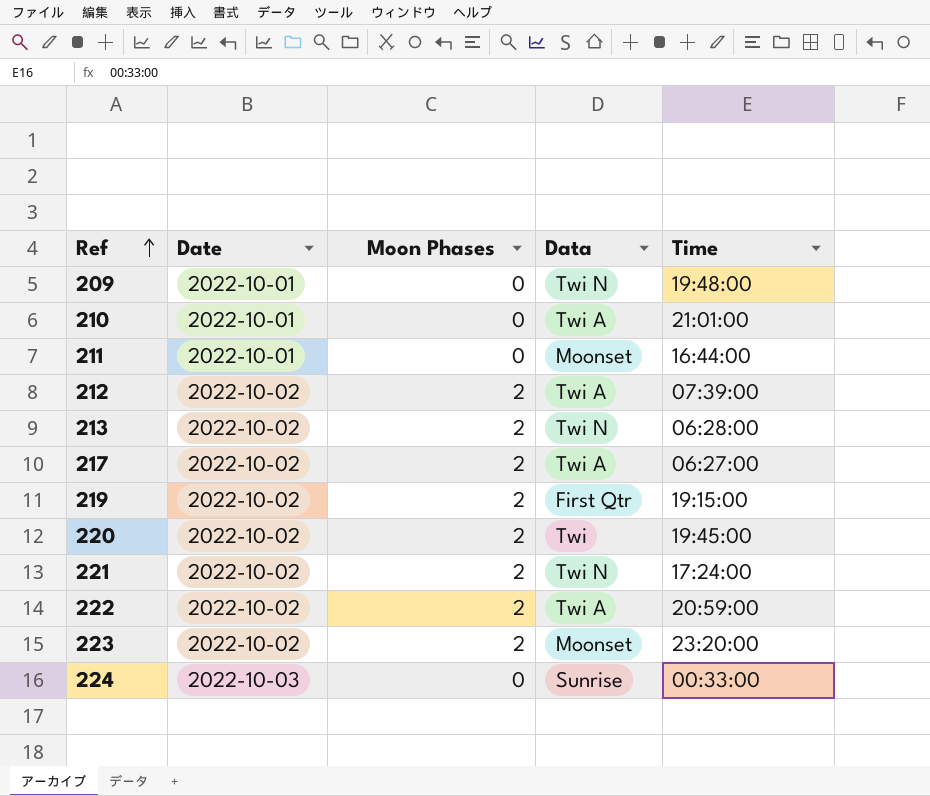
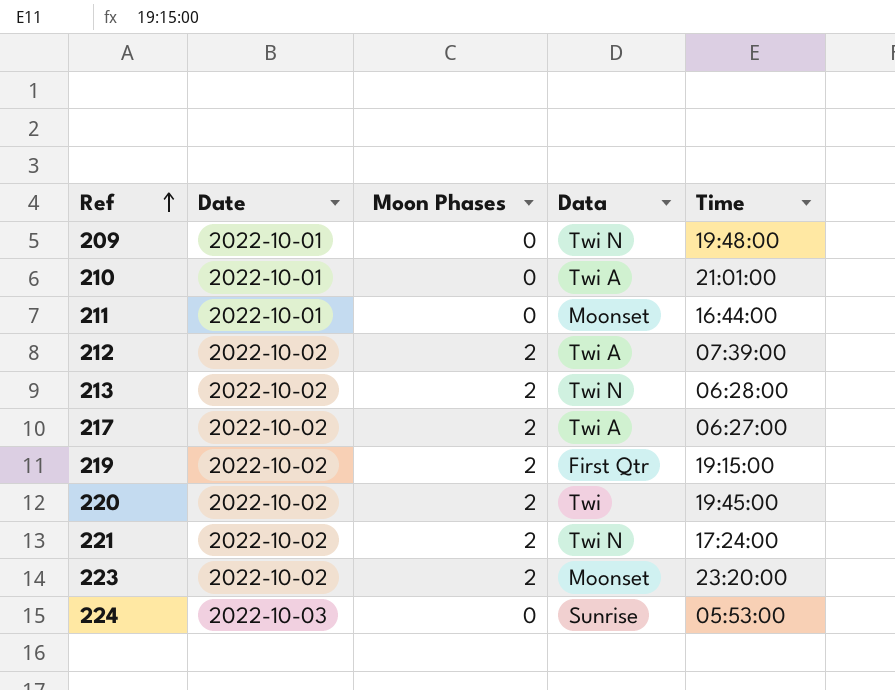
row 222: 2022-10-02 | 2 | Twi A | 20:59:00 -> none
224 | Time: 00:33:00 -> 05:53:00

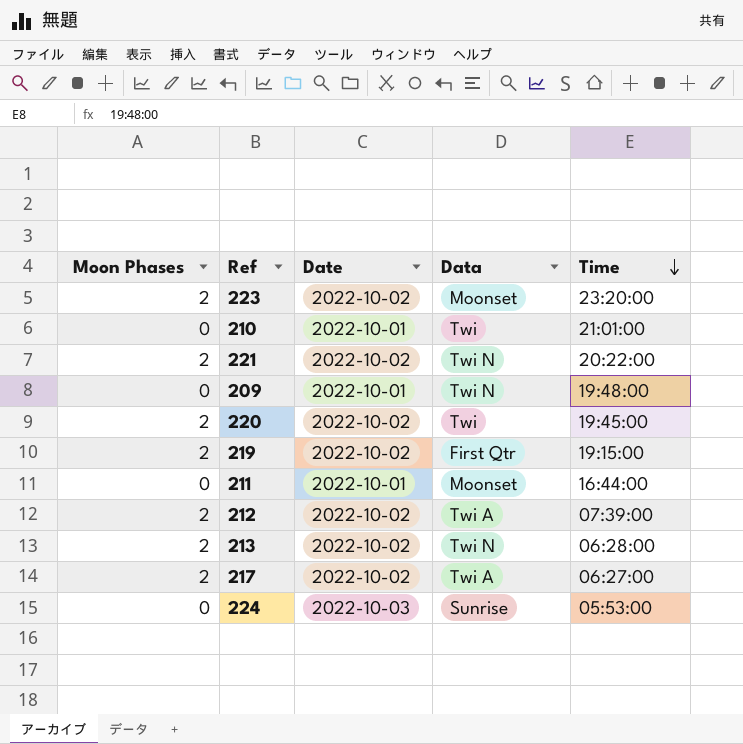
row order: Ref ascending -> Time descending
column Moon Phases | position: 3 -> 1
210 | Data: Twi A -> Twi
221 | Time: 17:24:00 -> 20:22:00

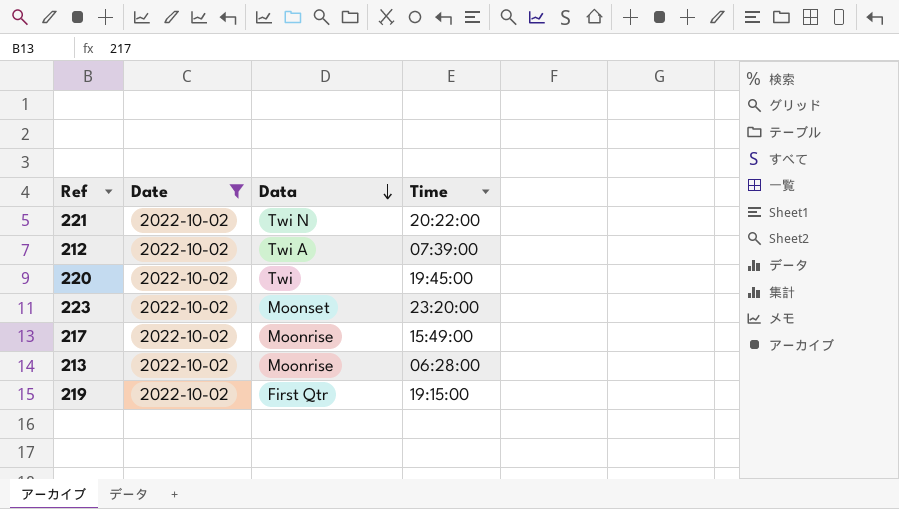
filter: none -> Date = 2022-10-02
row order: Time descending -> Data descending
column Moon Phases | position: 1 -> none
217 | Data: Twi A -> Moonrise
217 | Time: 06:27:00 -> 15:49:00
213 | Data: Twi N -> Moonrise

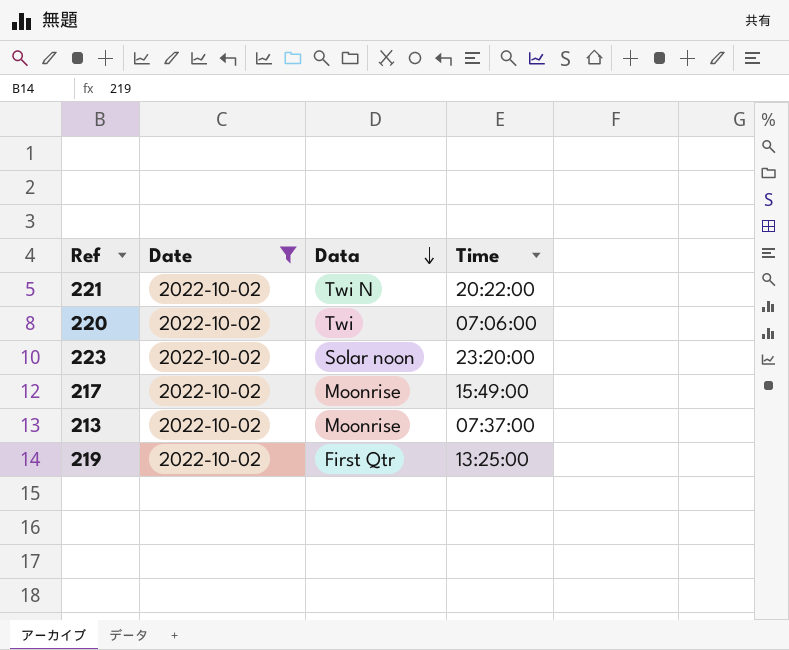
row 212: 2022-10-02 | Twi A | 07:39:00 -> none
220 | Time: 19:45:00 -> 07:06:00
223 | Data: Moonset -> Solar noon
213 | Time: 06:28:00 -> 07:37:00
219 | Time: 19:15:00 -> 13:25:00

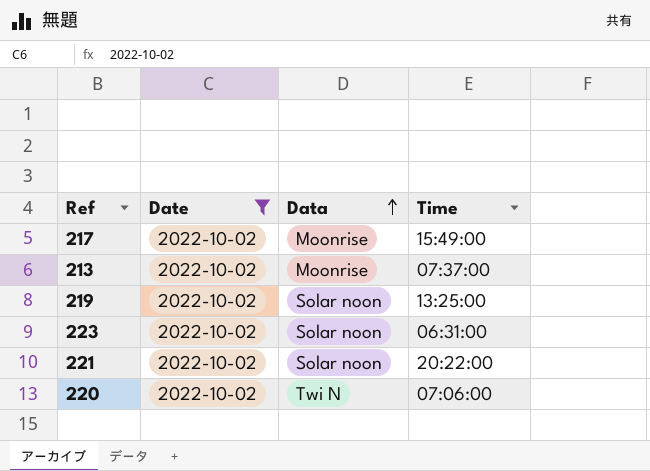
row order: Data descending -> Data ascending
219 | Data: First Qtr -> Solar noon
223 | Time: 23:20:00 -> 06:31:00
221 | Data: Twi N -> Solar noon
220 | Data: Twi -> Twi N

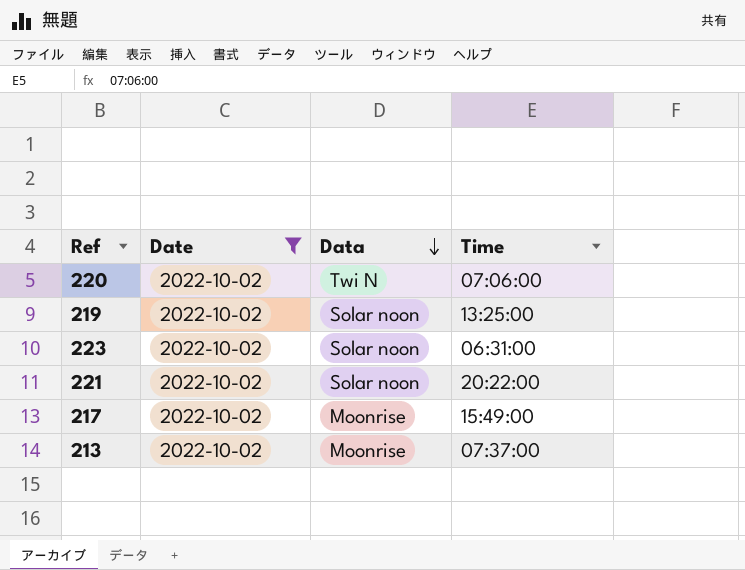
row order: Data ascending -> Data descending

